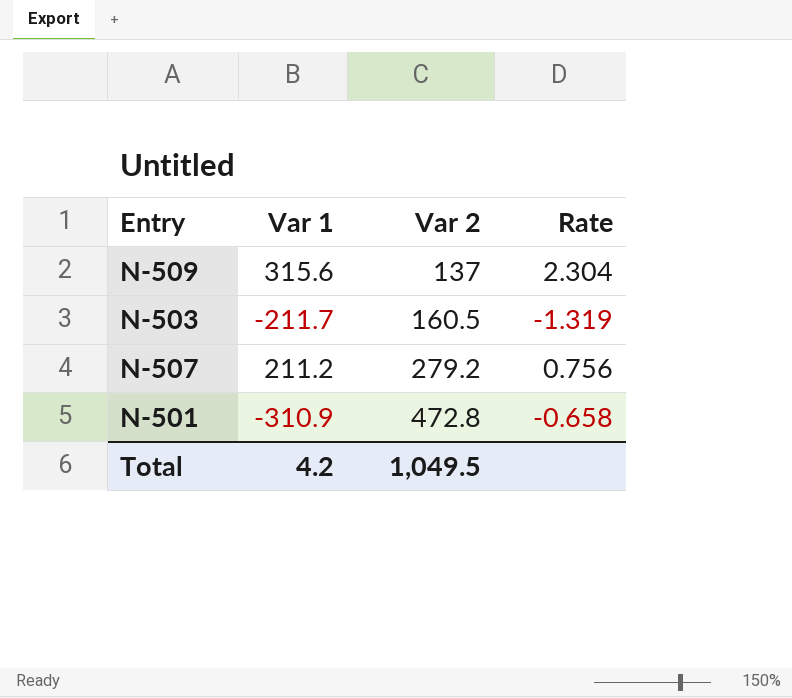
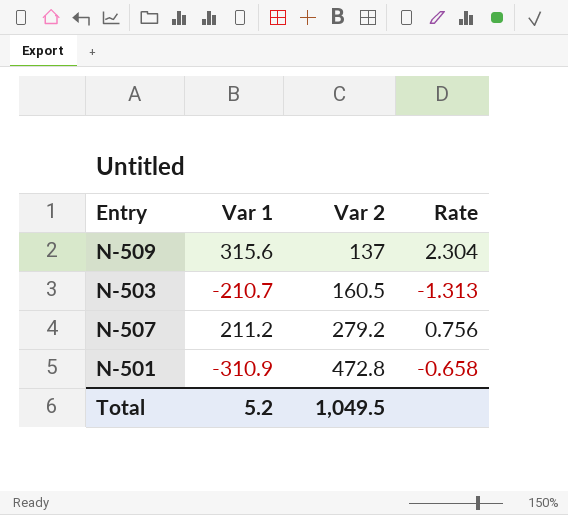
N-503 | Var 1: -211.7 -> -210.7
N-503 | Rate: -1.319 -> -1.313
Total | Var 1: 4.2 -> 5.2

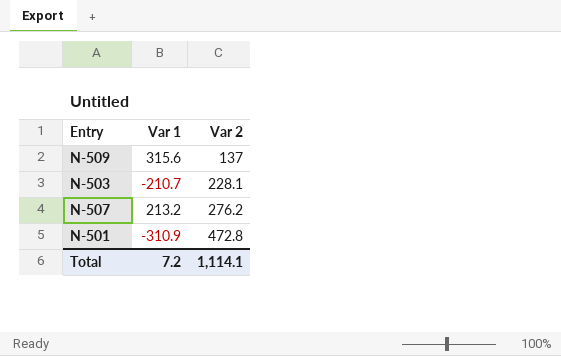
column Rate | formula: [Var 1] / [Var 2] -> none
N-503 | Var 2: 160.5 -> 228.1
N-507 | Var 1: 211.2 -> 213.2
N-507 | Var 2: 279.2 -> 276.2
Total | Var 1: 5.2 -> 7.2
Total | Var 2: 1,049.5 -> 1,114.1

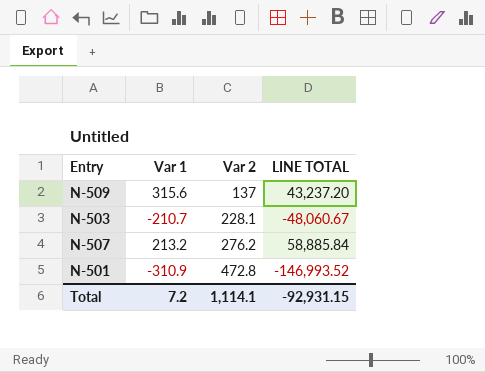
column LINE TOTAL | formula: none -> [Var 1] * [Var 2]

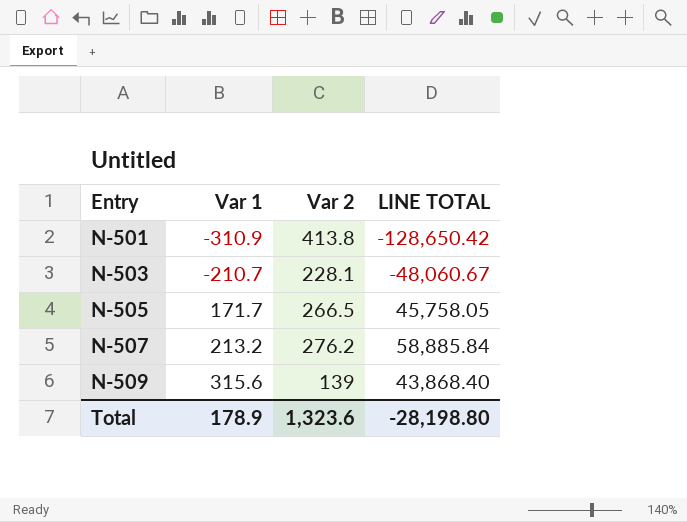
row order: Var 2 ascending -> Entry ascending
N-501 | Var 2: 472.8 -> 413.8
N-501 | LINE TOTAL: -146,993.52 -> -128,650.42
row N-505: none -> 171.7 | 266.5 | 45,758.05
N-509 | Var 2: 137 -> 139
N-509 | LINE TOTAL: 43,237.20 -> 43,868.40
Total | Var 1: 7.2 -> 178.9
Total | Var 2: 1,114.1 -> 1,323.6
Total | LINE TOTAL: -92,931.15 -> -28,198.80

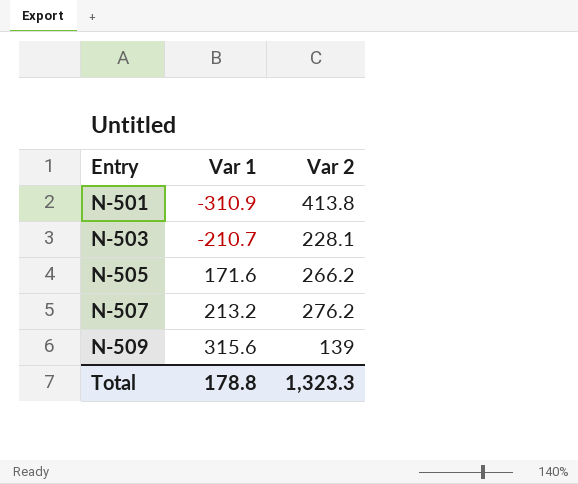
column LINE TOTAL | formula: [Var 1] * [Var 2] -> none
N-505 | Var 1: 171.7 -> 171.6
N-505 | Var 2: 266.5 -> 266.2
Total | Var 1: 178.9 -> 178.8
Total | Var 2: 1,323.6 -> 1,323.3

